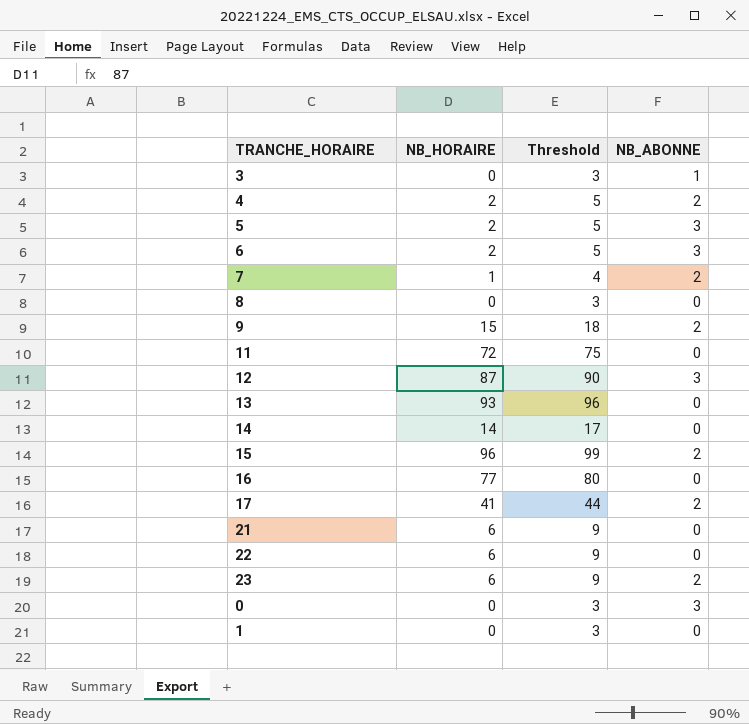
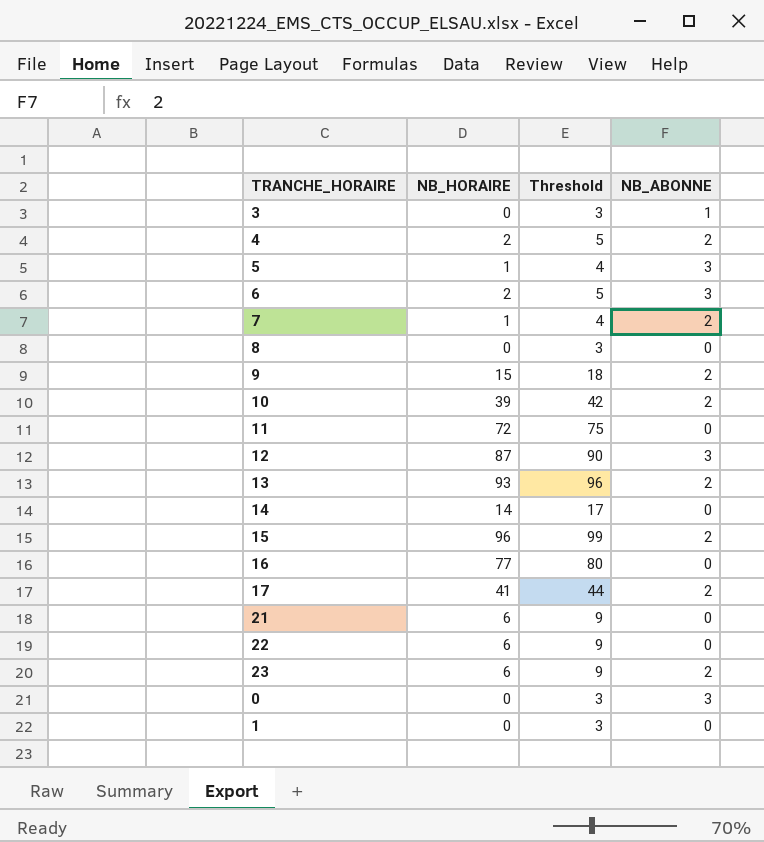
5 | NB_HORAIRE: 2 -> 1
5 | Threshold: 5 -> 4
row 10: none -> 39 | 42 | 2
13 | NB_ABONNE: 0 -> 2

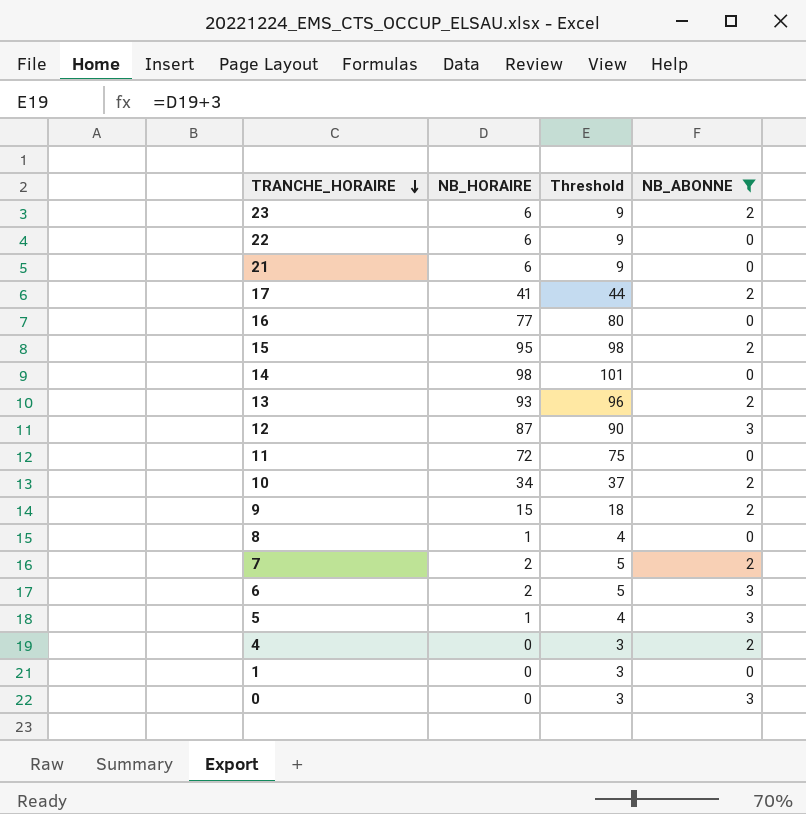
filter: none -> NB_ABONNE != 1
row order: none -> TRANCHE_HORAIRE descending
15 | NB_HORAIRE: 96 -> 95
15 | Threshold: 99 -> 98
14 | NB_HORAIRE: 14 -> 98
14 | Threshold: 17 -> 101
10 | NB_HORAIRE: 39 -> 34
10 | Threshold: 42 -> 37
8 | NB_HORAIRE: 0 -> 1
8 | Threshold: 3 -> 4
7 | NB_HORAIRE: 1 -> 2
7 | Threshold: 4 -> 5
4 | NB_HORAIRE: 2 -> 0
4 | Threshold: 5 -> 3

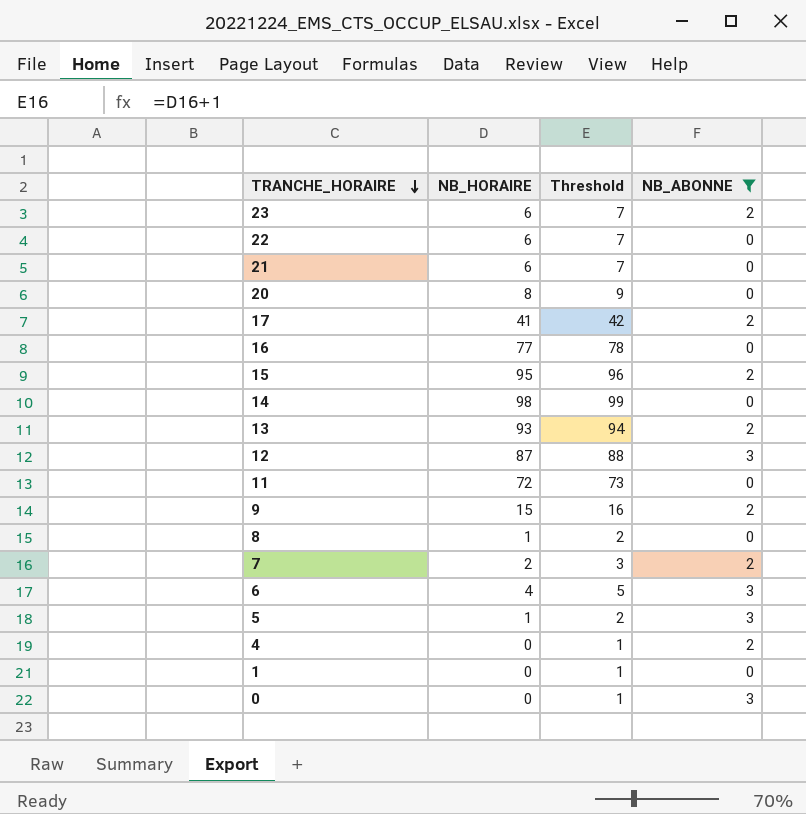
column Threshold | formula: [NB_HORAIRE] + 3 -> [NB_HORAIRE] + 1
row 10: 34 | 37 | 2 -> none
row 20: none -> 8 | 9 | 0
6 | NB_HORAIRE: 2 -> 4

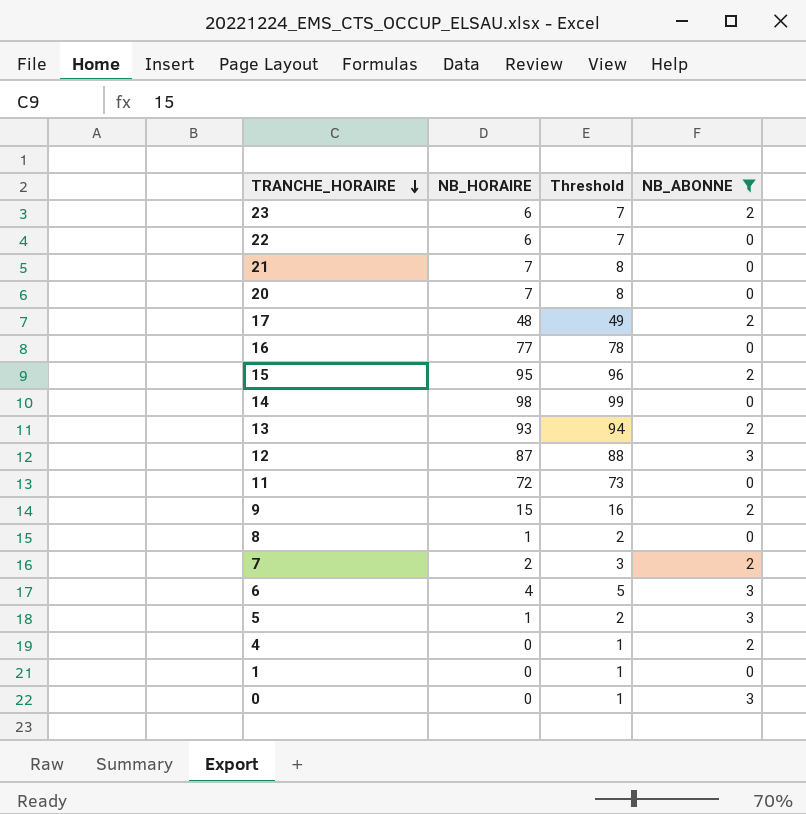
21 | NB_HORAIRE: 6 -> 7
21 | Threshold: 7 -> 8
20 | NB_HORAIRE: 8 -> 7
20 | Threshold: 9 -> 8
17 | NB_HORAIRE: 41 -> 48
17 | Threshold: 42 -> 49

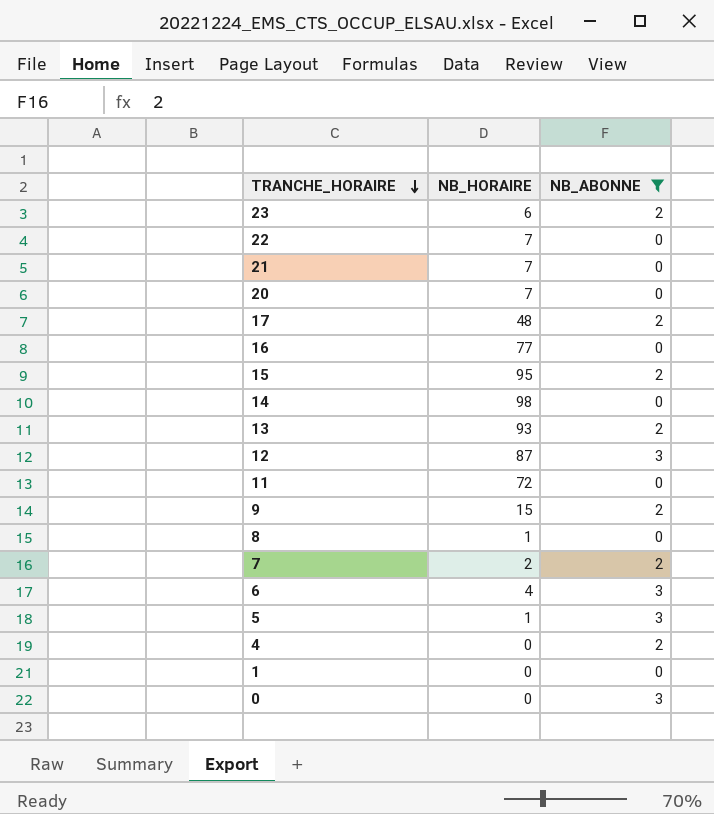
column Threshold | formula: [NB_HORAIRE] + 1 -> none
22 | NB_HORAIRE: 6 -> 7

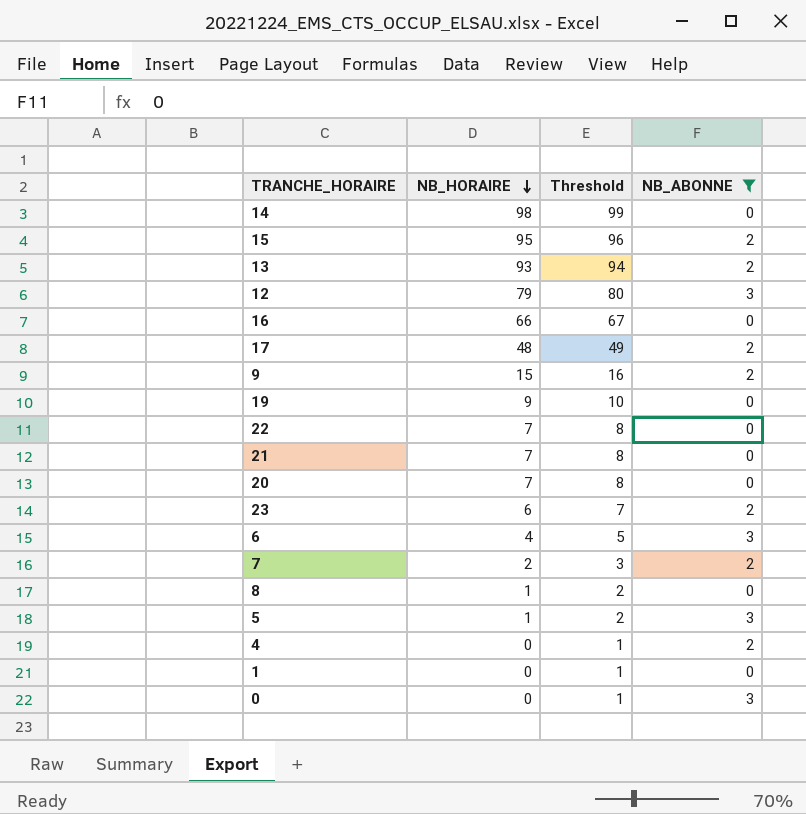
row order: TRANCHE_HORAIRE descending -> NB_HORAIRE descending
column Threshold | formula: none -> [NB_HORAIRE] + 1
row 11: 72 | 0 -> none
12 | NB_HORAIRE: 87 -> 79
16 | NB_HORAIRE: 77 -> 66
row 19: none -> 9 | 10 | 0

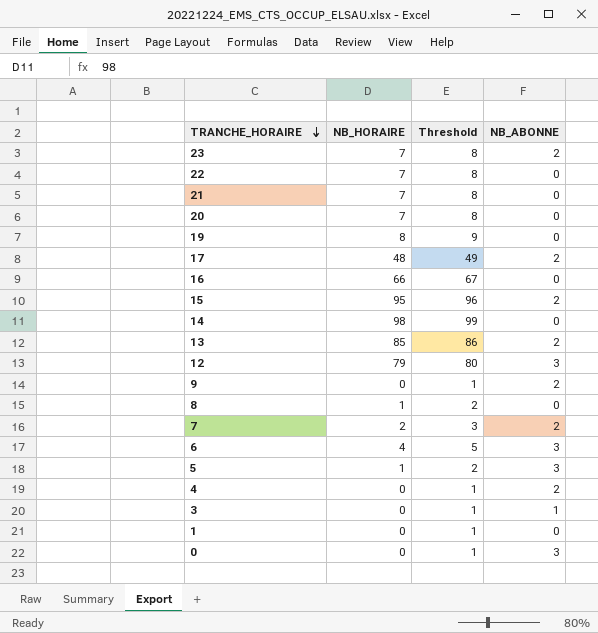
filter: NB_ABONNE != 1 -> none
row order: NB_HORAIRE descending -> TRANCHE_HORAIRE descending
23 | NB_HORAIRE: 6 -> 7
23 | Threshold: 7 -> 8
19 | NB_HORAIRE: 9 -> 8
19 | Threshold: 10 -> 9
13 | NB_HORAIRE: 93 -> 85
13 | Threshold: 94 -> 86
9 | NB_HORAIRE: 15 -> 0
9 | Threshold: 16 -> 1

